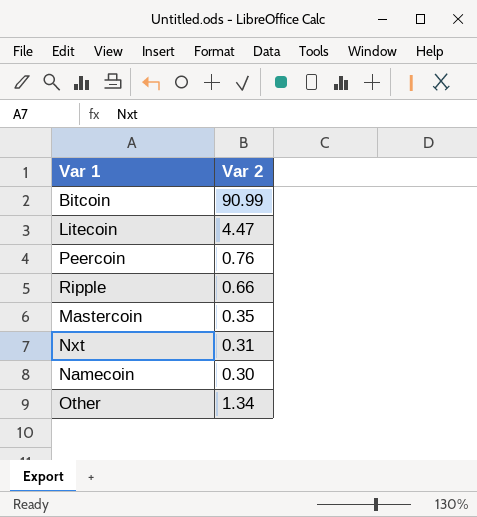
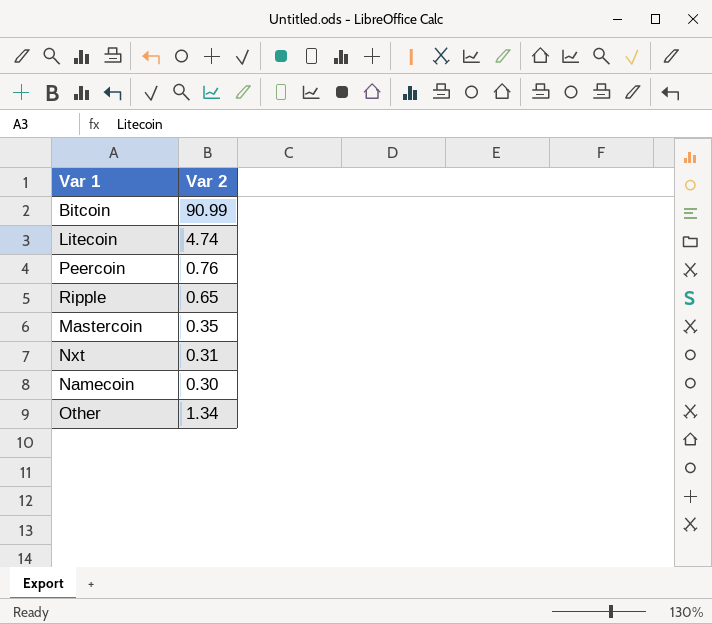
Litecoin | Var 2: 4.47 -> 4.74
Ripple | Var 2: 0.66 -> 0.65

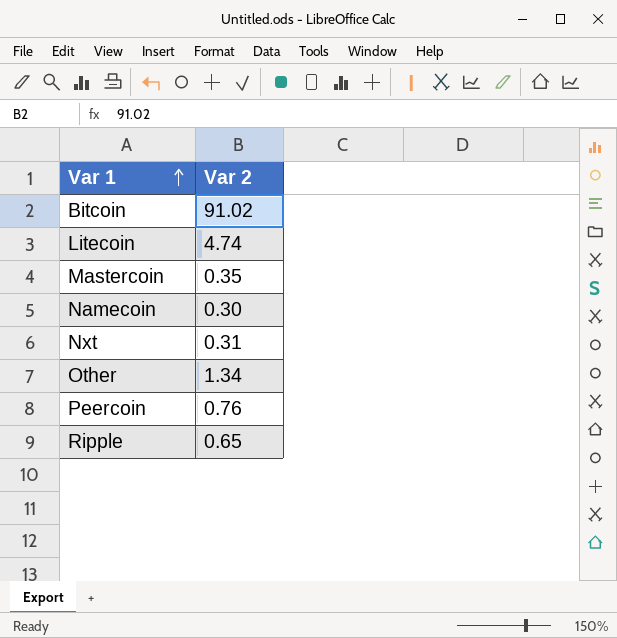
row order: none -> Var 1 ascending
Bitcoin | Var 2: 90.99 -> 91.02

